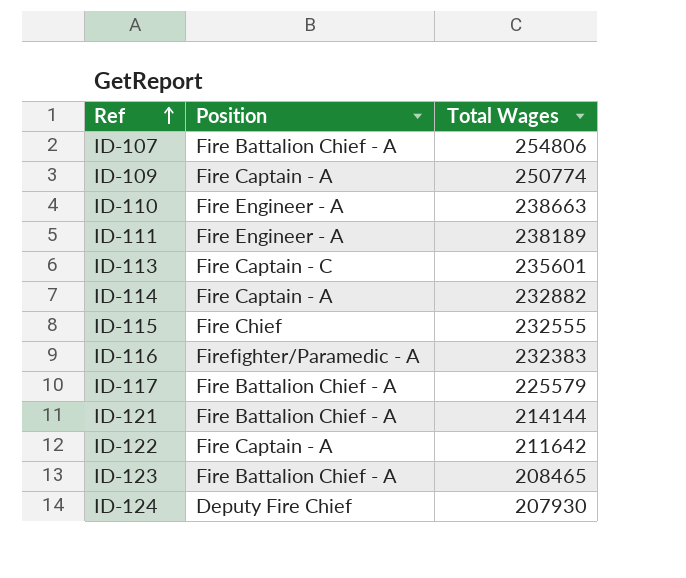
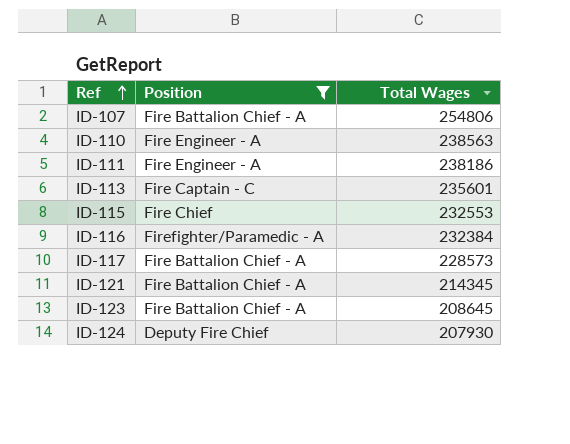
filter: none -> Position != Fire Captain - A
ID-110 | Total Wages: 238663 -> 238563
ID-111 | Total Wages: 238189 -> 238186
ID-115 | Total Wages: 232555 -> 232553
ID-116 | Total Wages: 232383 -> 232384
ID-117 | Total Wages: 225579 -> 228573
ID-121 | Total Wages: 214144 -> 214345
ID-123 | Total Wages: 208465 -> 208645

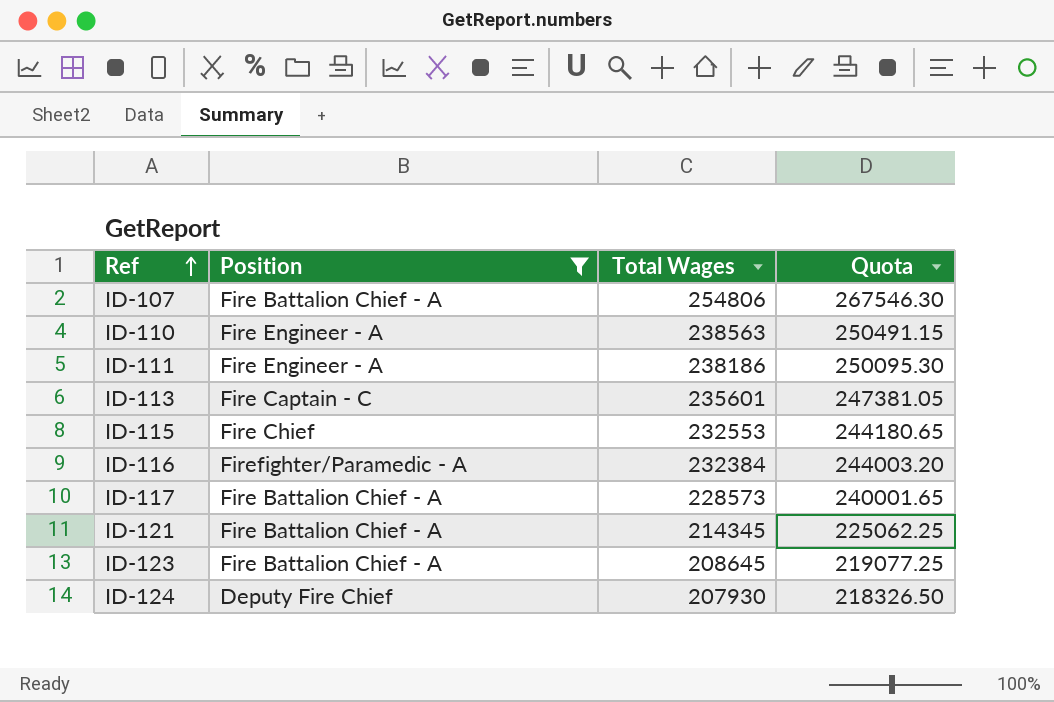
column Quota | formula: none -> [Total Wages] * 1.05

